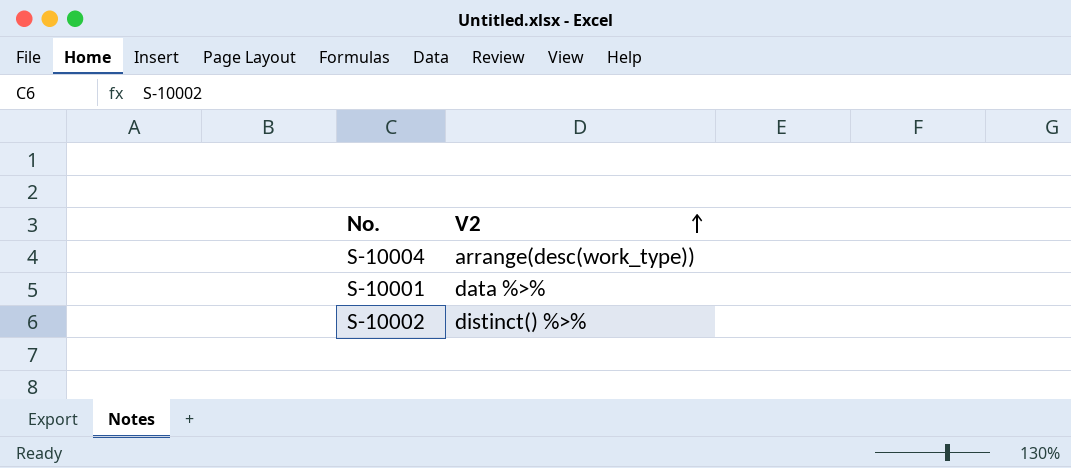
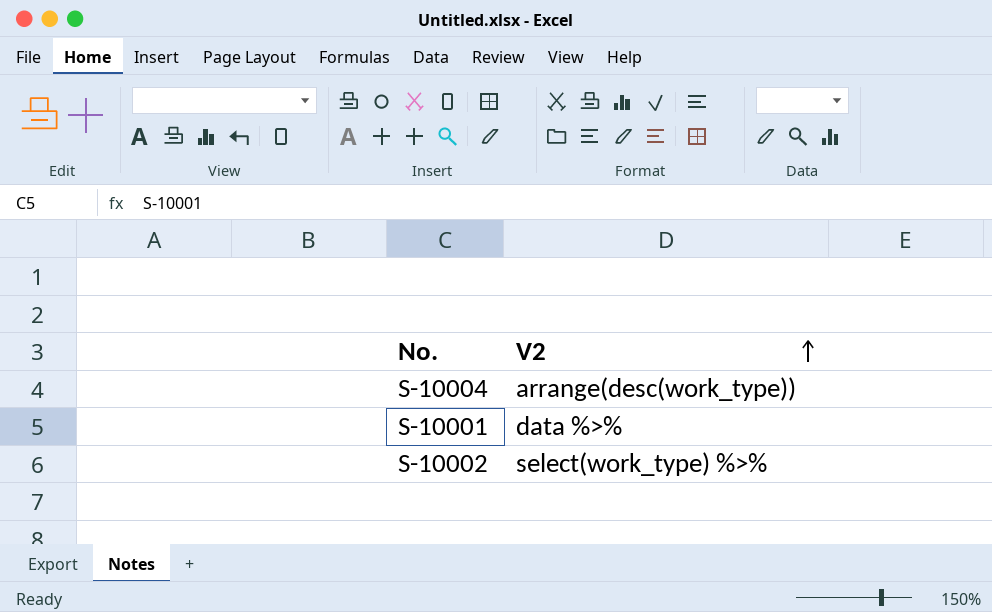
S-10002 | V2: distinct() %>% -> select(work_type) %>%

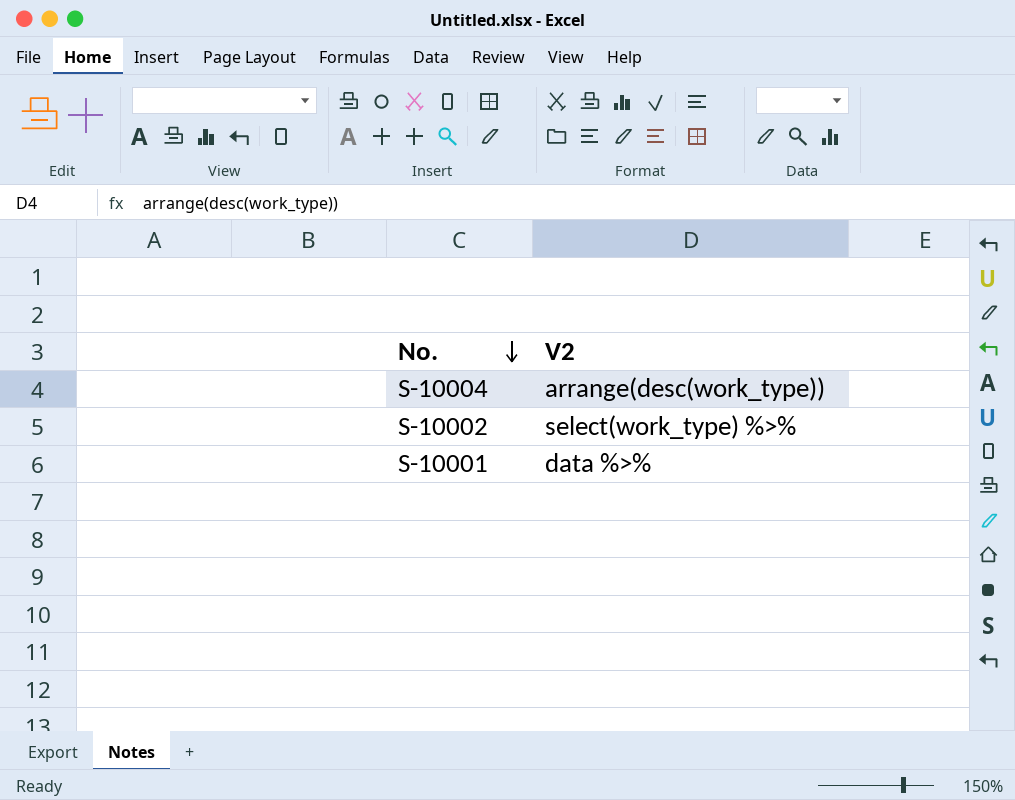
row order: V2 ascending -> No. descending

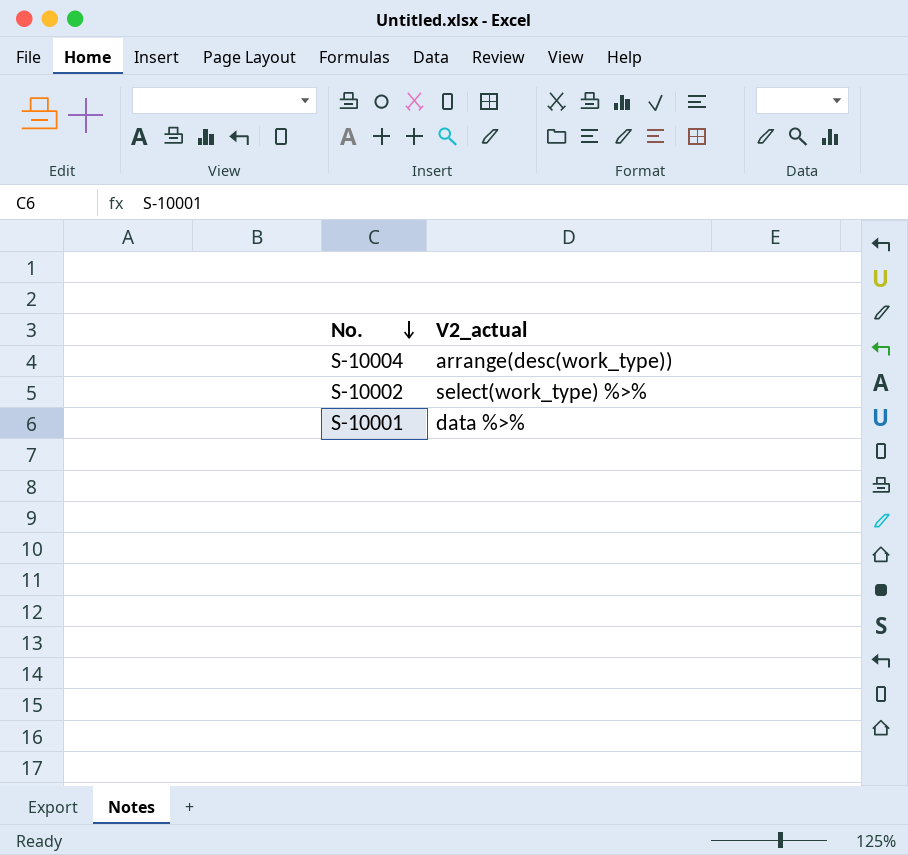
column name: V2 -> V2_actual

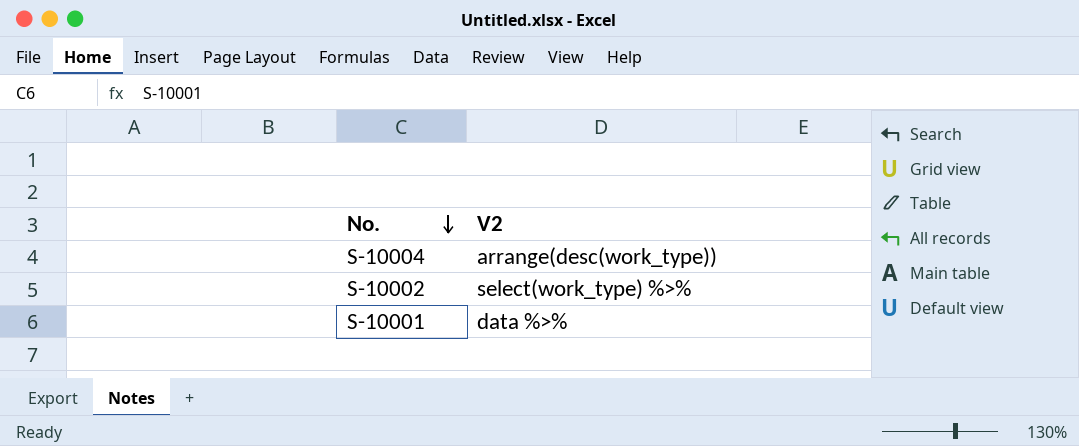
column name: V2_actual -> V2

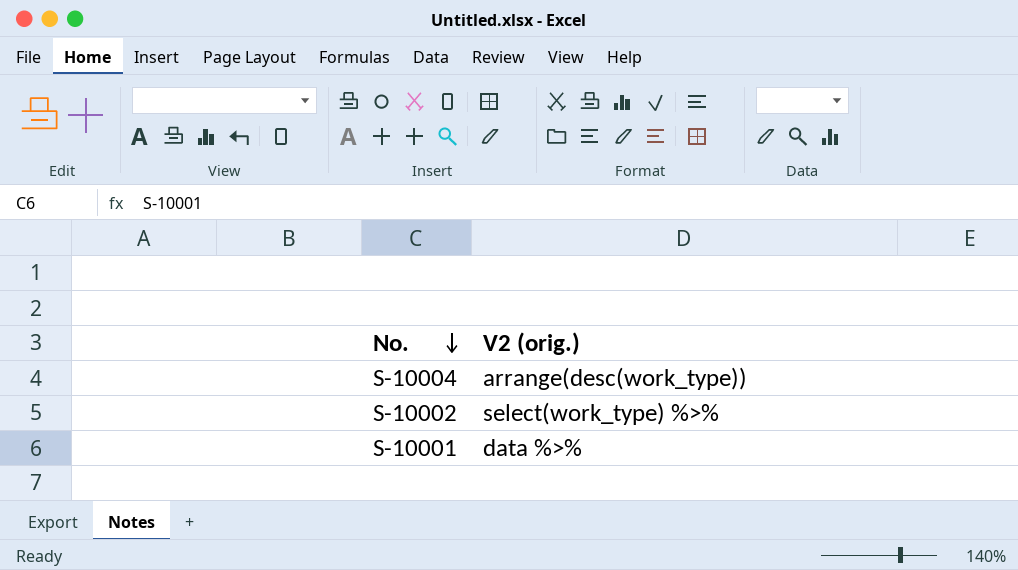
column name: V2 -> V2 (orig.)

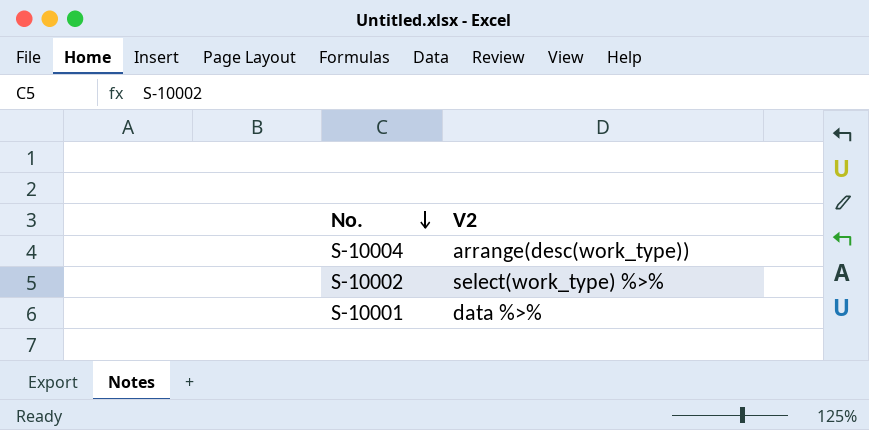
column name: V2 (orig.) -> V2

